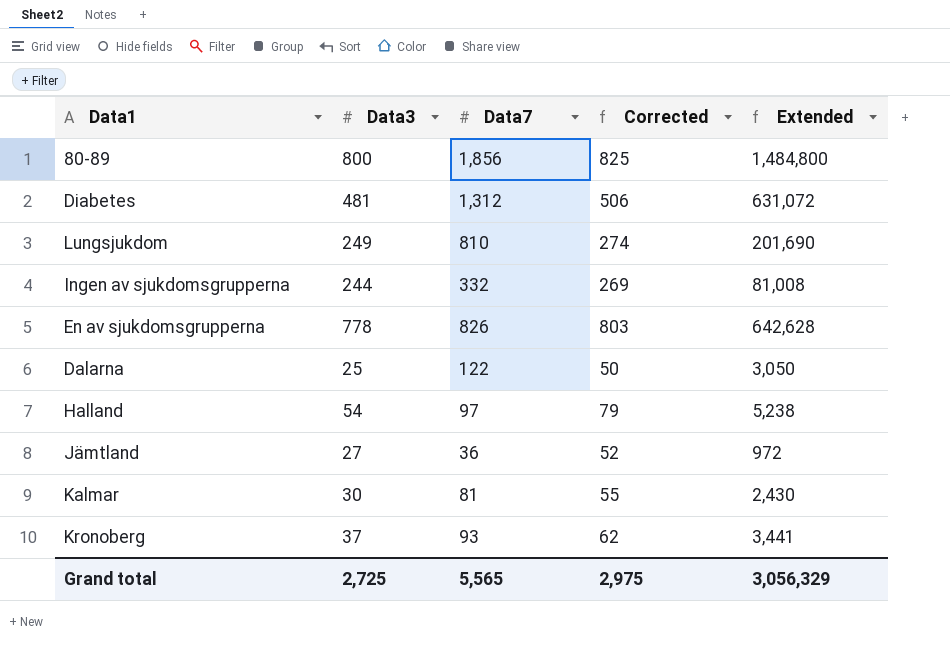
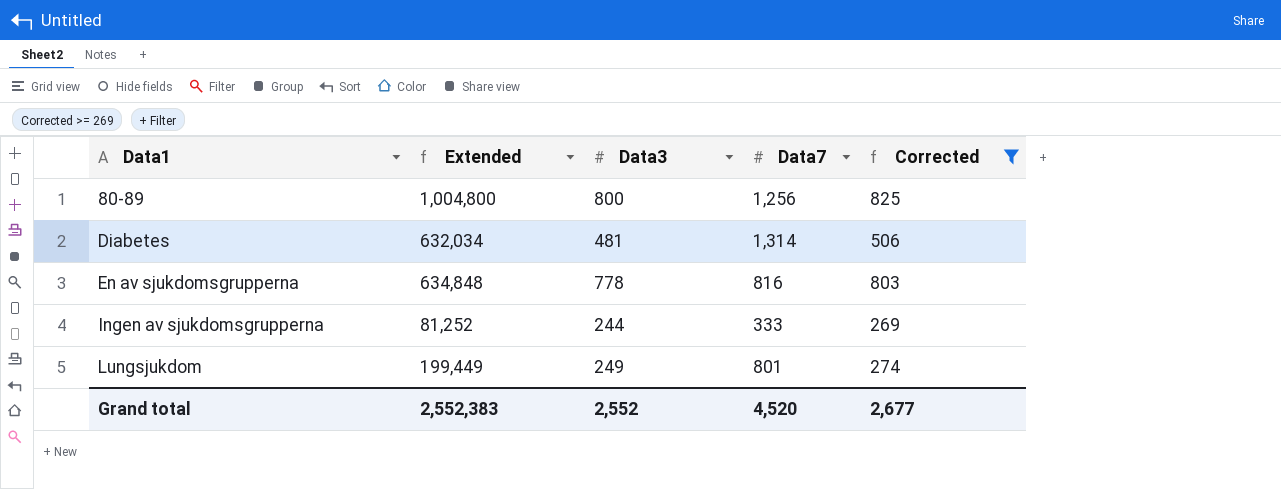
filter: none -> Corrected >= 269
row order: none -> Data1 ascending
column Extended | position: 5 -> 2
80-89 | Extended: 1,484,800 -> 1,004,800
80-89 | Data7: 1,856 -> 1,256
Diabetes | Extended: 631,072 -> 632,034
Diabetes | Data7: 1,312 -> 1,314
En av sjukdomsgrupperna | Extended: 642,628 -> 634,848
En av sjukdomsgrupperna | Data7: 826 -> 816
Ingen av sjukdomsgrupperna | Extended: 81,008 -> 81,252
Ingen av sjukdomsgrupperna | Data7: 332 -> 333
Lungsjukdom | Extended: 201,690 -> 199,449
Lungsjukdom | Data7: 810 -> 801
Grand total | Extended: 3,056,329 -> 2,552,383
Grand total | Data3: 2,725 -> 2,552
Grand total | Data7: 5,565 -> 4,520
Grand total | Corrected: 2,975 -> 2,677

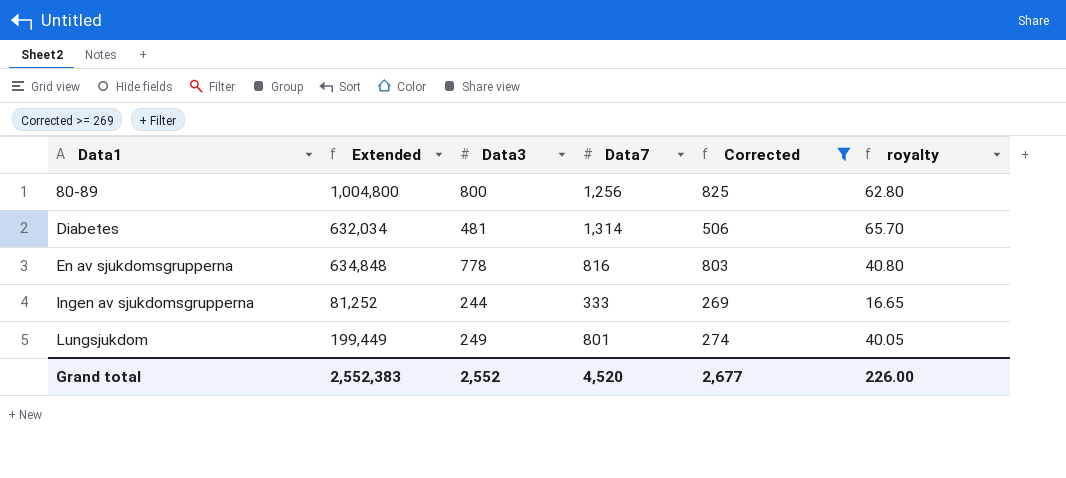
column royalty | formula: none -> [Data7] * 0.05

